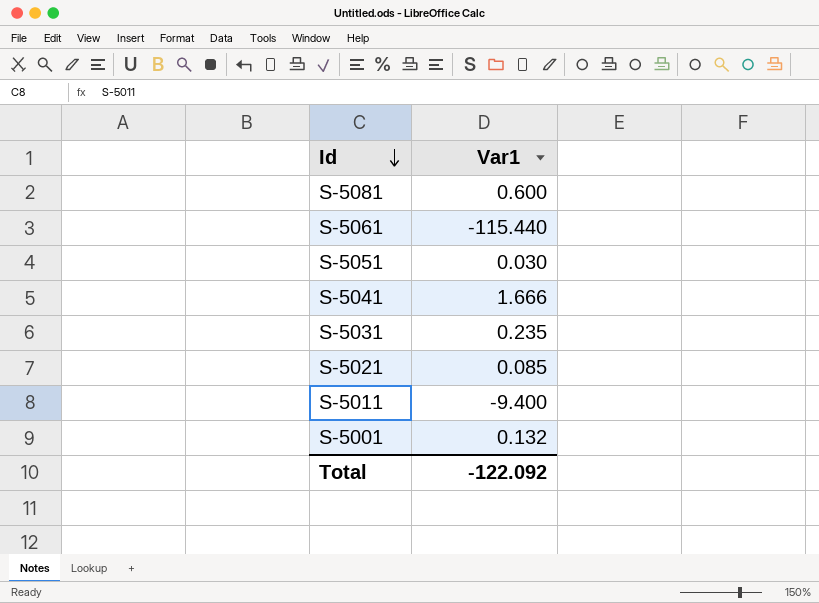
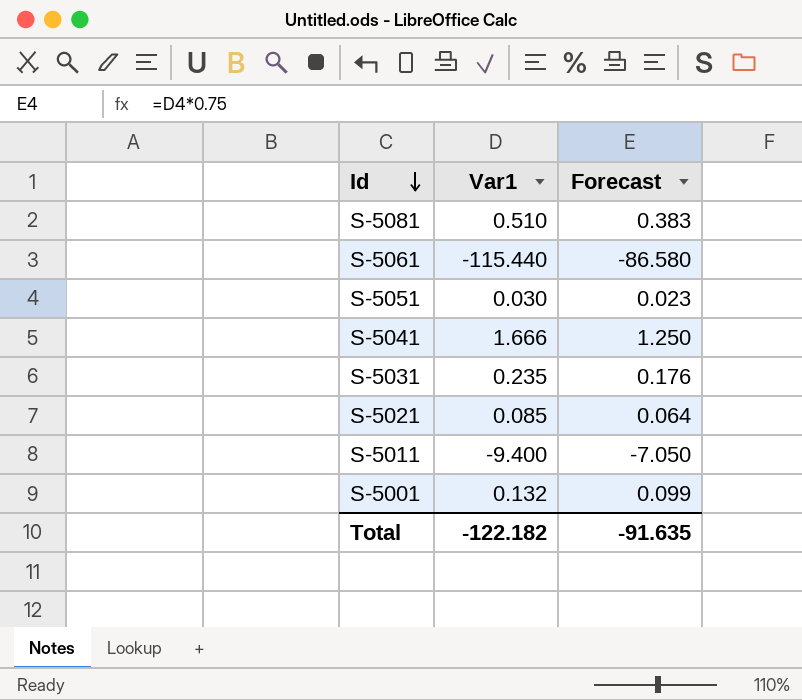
column Forecast | formula: none -> [Var1] * 0.75
S-5081 | Var1: 0.600 -> 0.510
Total | Var1: -122.092 -> -122.182

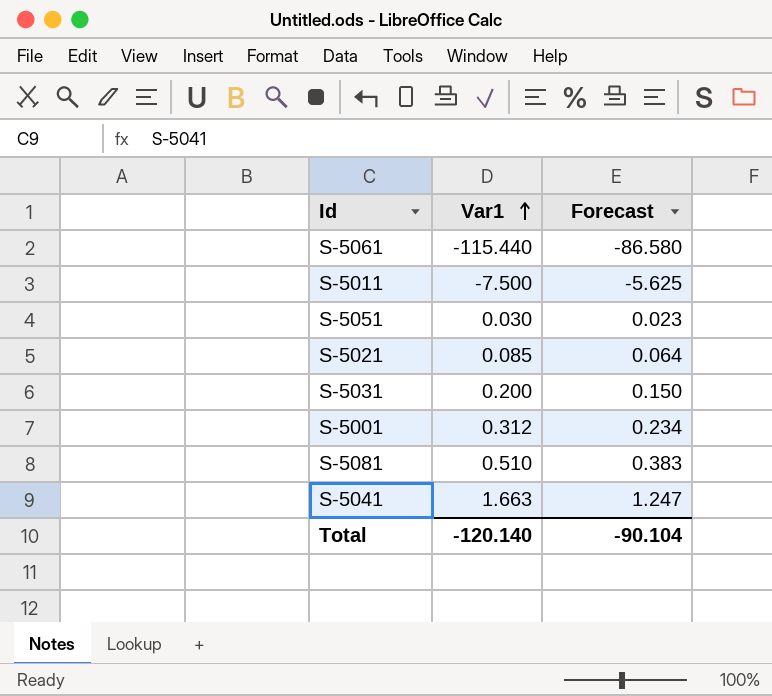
row order: Id descending -> Var1 ascending
S-5011 | Var1: -9.400 -> -7.500
S-5011 | Forecast: -7.050 -> -5.625
S-5031 | Var1: 0.235 -> 0.200
S-5031 | Forecast: 0.176 -> 0.150
S-5001 | Var1: 0.132 -> 0.312
S-5001 | Forecast: 0.099 -> 0.234
S-5041 | Var1: 1.666 -> 1.663
S-5041 | Forecast: 1.250 -> 1.247
Total | Var1: -122.182 -> -120.140
Total | Forecast: -91.635 -> -90.104

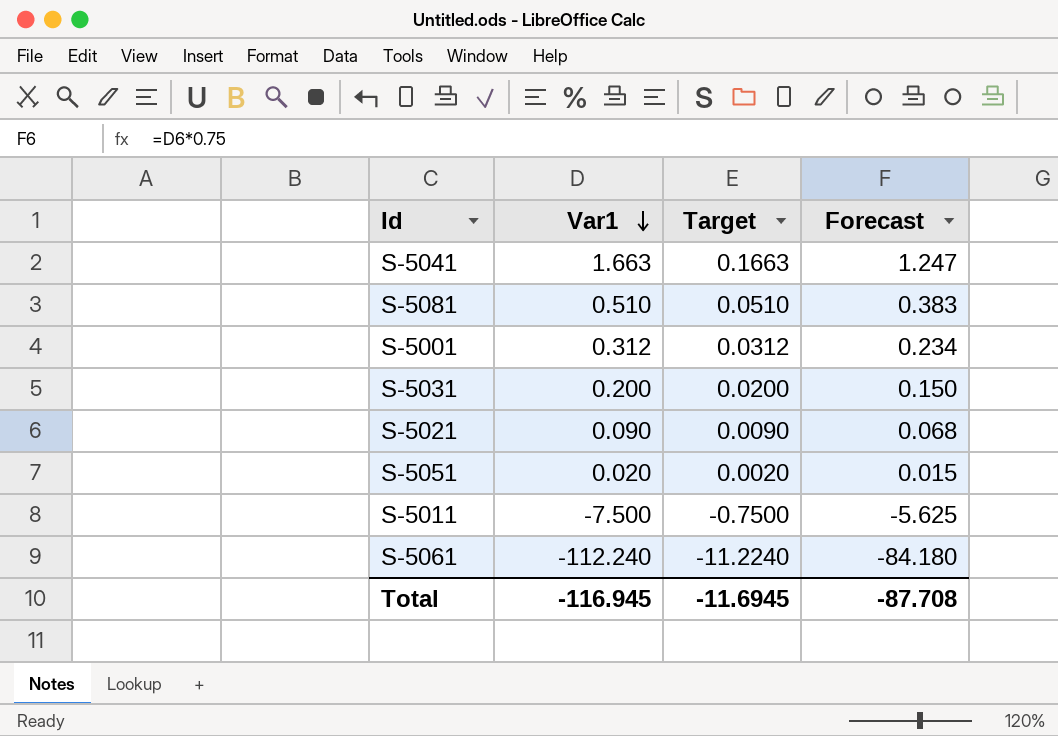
row order: Var1 ascending -> Var1 descending
column Target | formula: none -> [Var1] * 0.1
S-5021 | Var1: 0.085 -> 0.090
S-5021 | Forecast: 0.064 -> 0.068
S-5051 | Var1: 0.030 -> 0.020
S-5051 | Forecast: 0.023 -> 0.015
S-5061 | Var1: -115.440 -> -112.240
S-5061 | Forecast: -86.580 -> -84.180
Total | Var1: -120.140 -> -116.945
Total | Forecast: -90.104 -> -87.708

